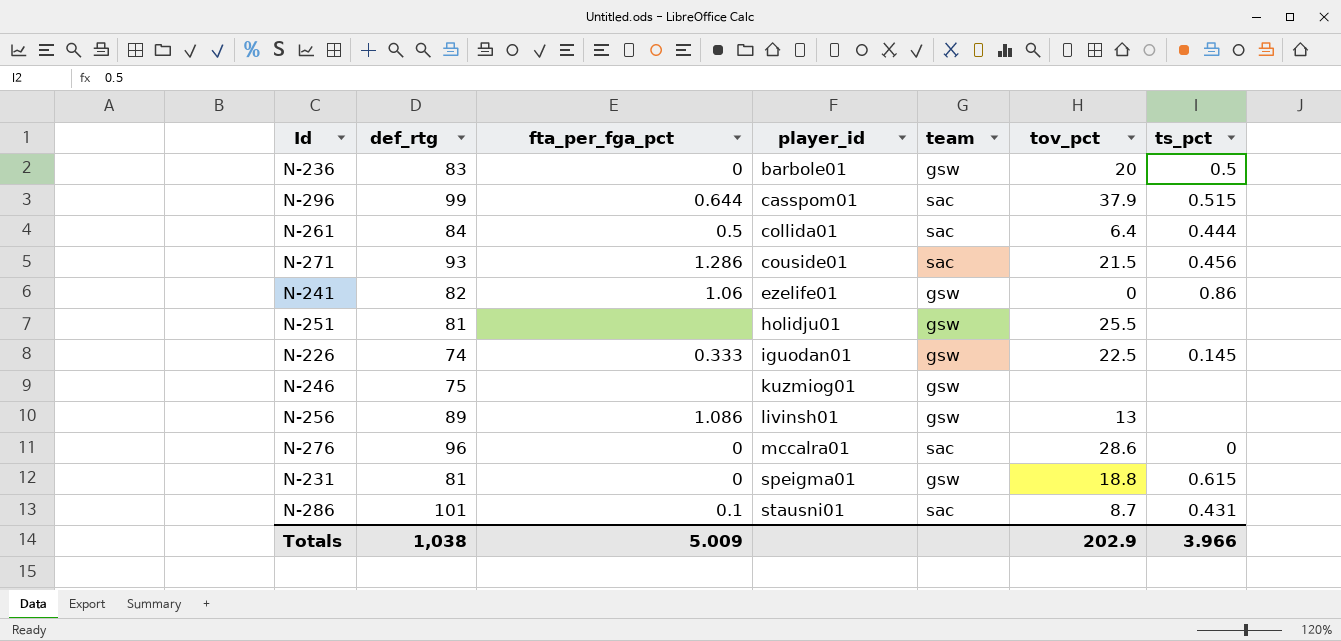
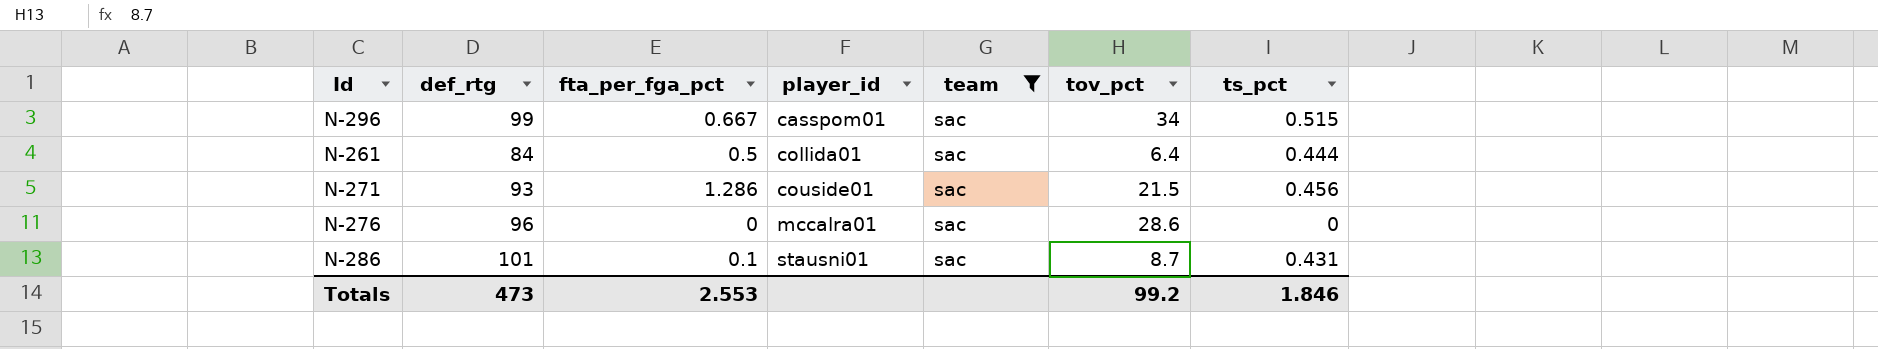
filter: none -> team = sac
N-296 | fta_per_fga_pct: 0.644 -> 0.667
N-296 | tov_pct: 37.9 -> 34
Totals | def_rtg: 1,038 -> 473
Totals | fta_per_fga_pct: 5.009 -> 2.553
Totals | tov_pct: 202.9 -> 99.2
Totals | ts_pct: 3.966 -> 1.846

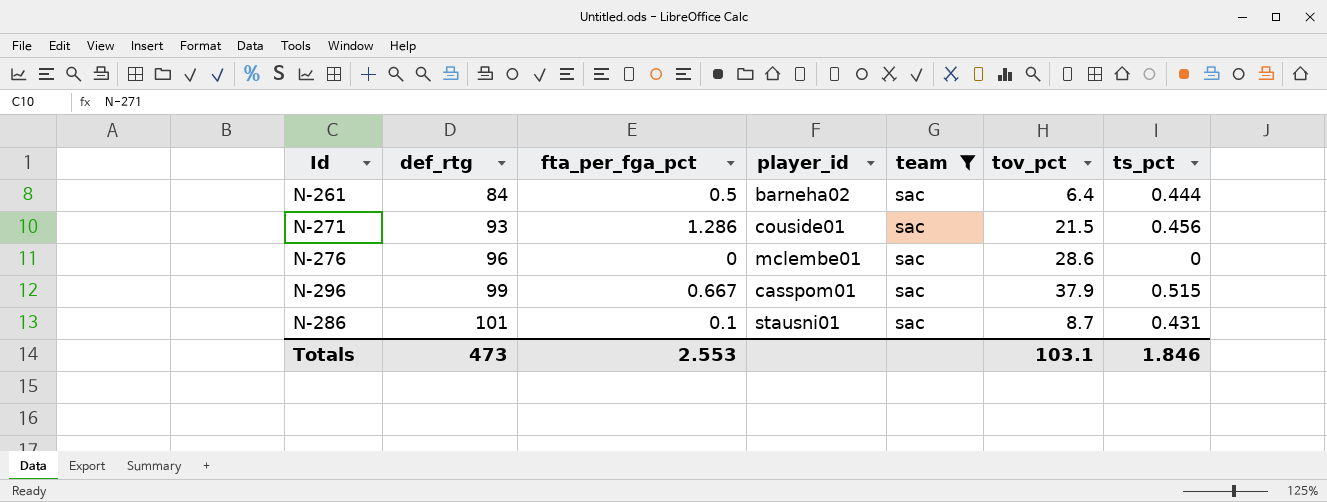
row order: player_id ascending -> def_rtg ascending
N-261 | player_id: collida01 -> barneha02
N-276 | player_id: mccalra01 -> mclembe01
N-296 | tov_pct: 34 -> 37.9
Totals | tov_pct: 99.2 -> 103.1

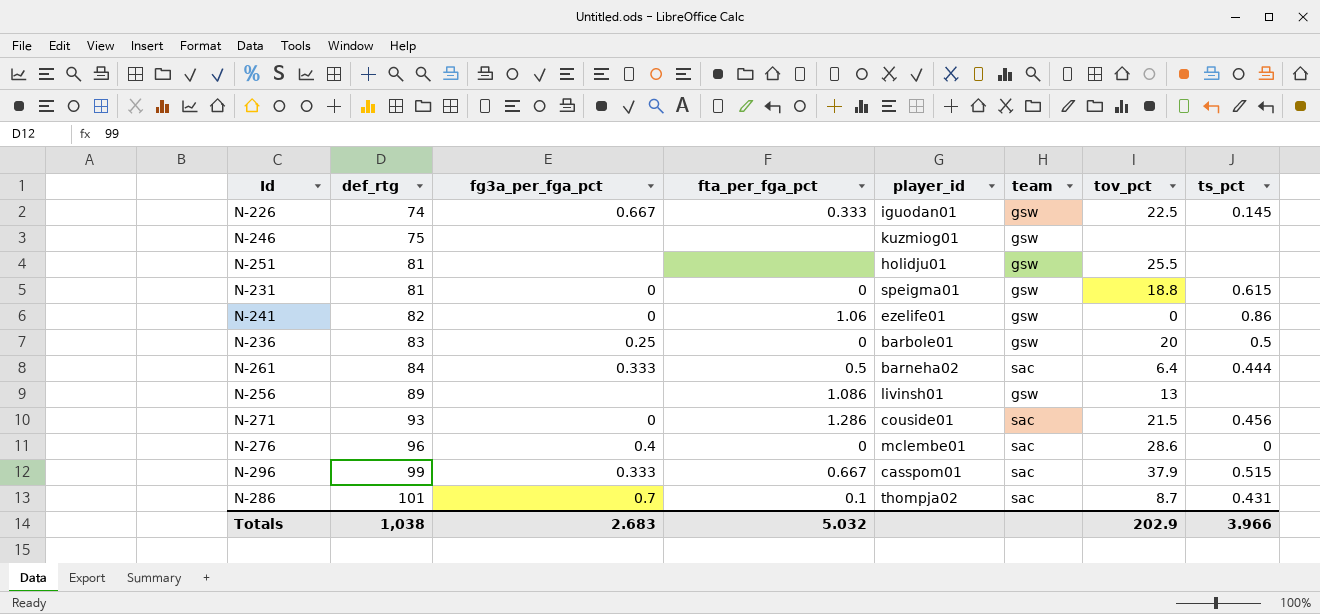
filter: team = sac -> none
column fg3a_per_fga_pct | position: none -> 3
N-286 | player_id: stausni01 -> thompja02
Totals | def_rtg: 473 -> 1,038
Totals | fta_per_fga_pct: 2.553 -> 5.032
Totals | tov_pct: 103.1 -> 202.9
Totals | ts_pct: 1.846 -> 3.966

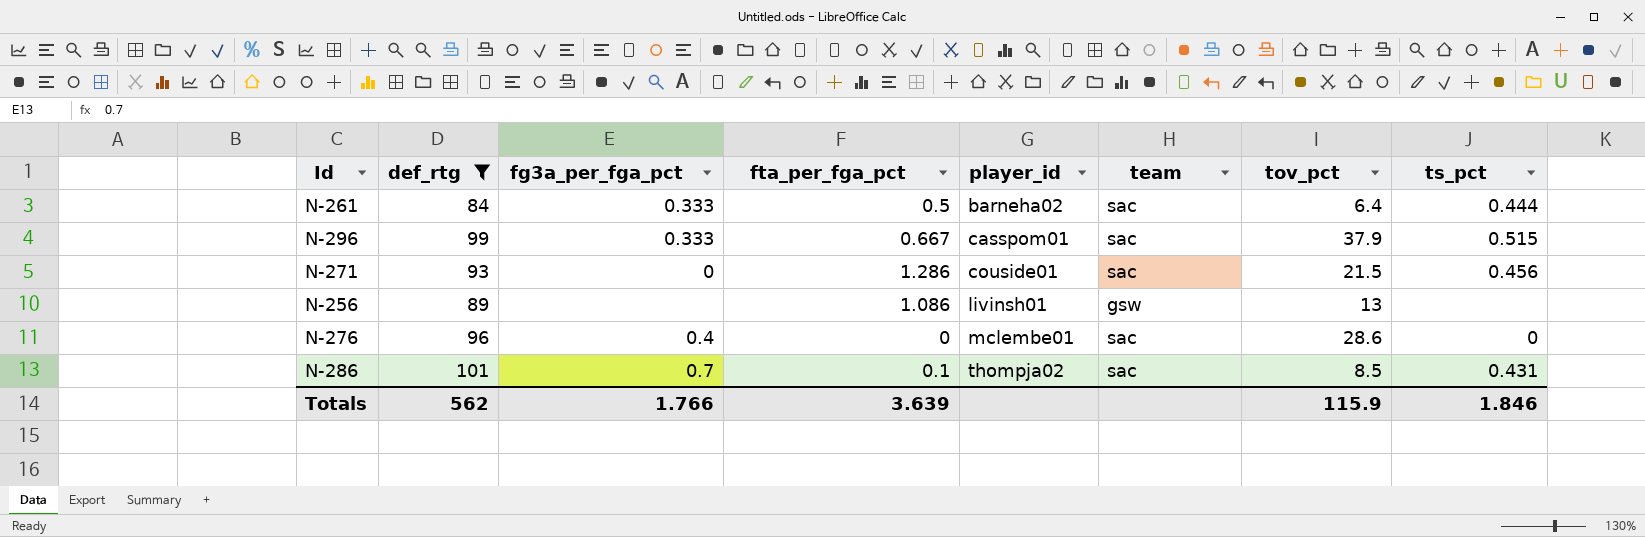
filter: none -> def_rtg >= 84
row order: def_rtg ascending -> player_id ascending
N-286 | tov_pct: 8.7 -> 8.5
Totals | def_rtg: 1,038 -> 562
Totals | fg3a_per_fga_pct: 2.683 -> 1.766
Totals | fta_per_fga_pct: 5.032 -> 3.639
Totals | tov_pct: 202.9 -> 115.9
Totals | ts_pct: 3.966 -> 1.846

